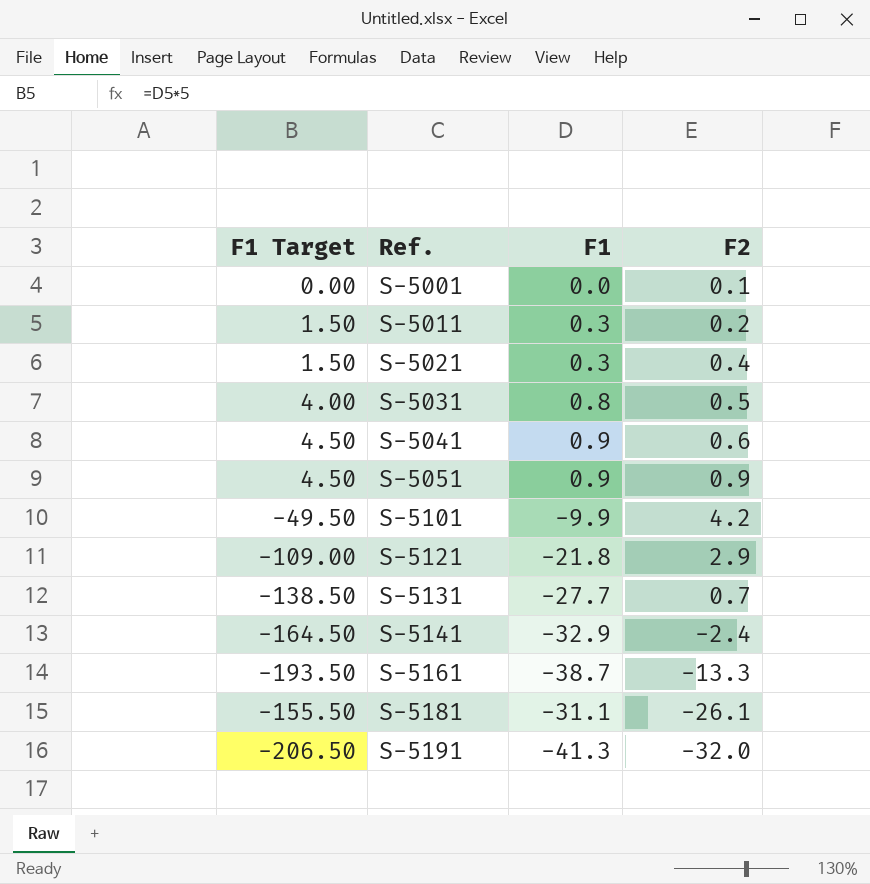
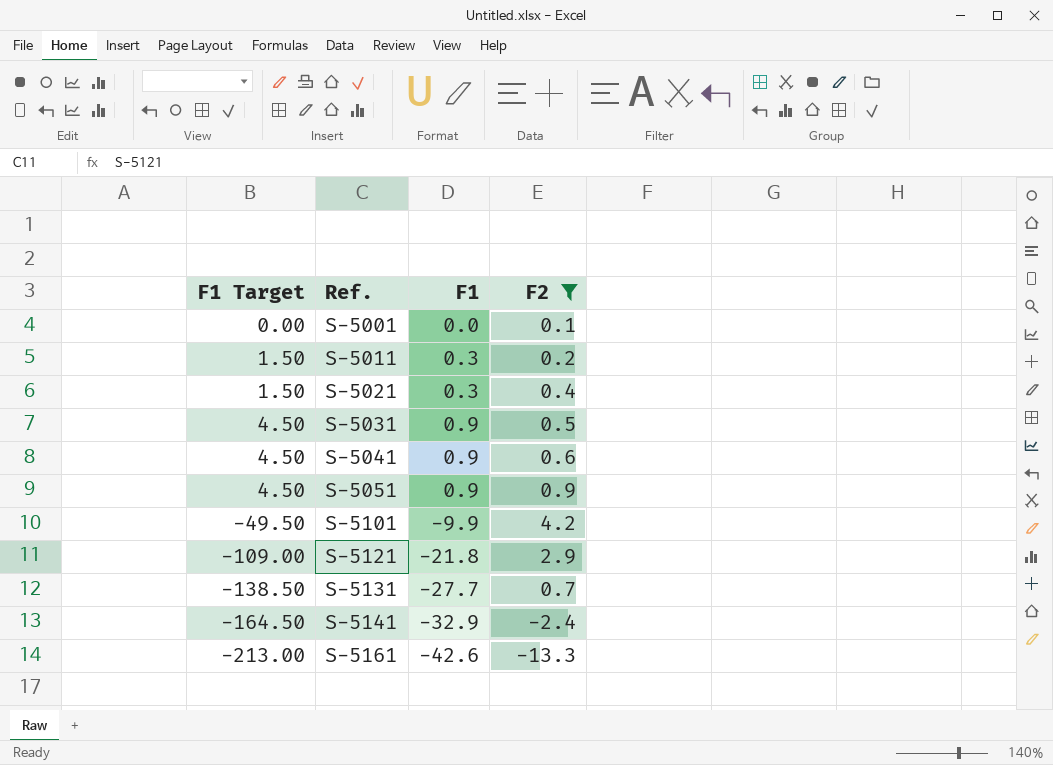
filter: none -> F2 >= -13.3
S-5031 | F1 Target: 4.00 -> 4.50
S-5031 | F1: 0.8 -> 0.9
S-5161 | F1 Target: -193.50 -> -213.00
S-5161 | F1: -38.7 -> -42.6

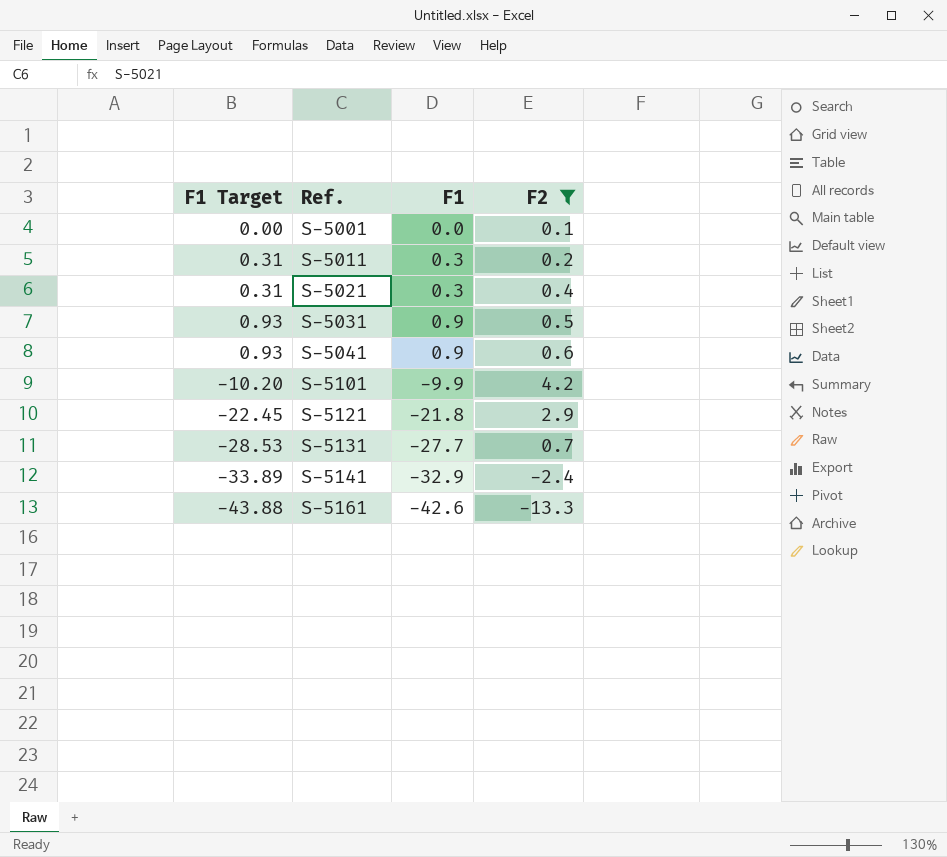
column F1 Target | formula: [F1] * 5 -> [F1] * 1.03
row S-5051: 4.50 | 0.9 | 0.9 -> none

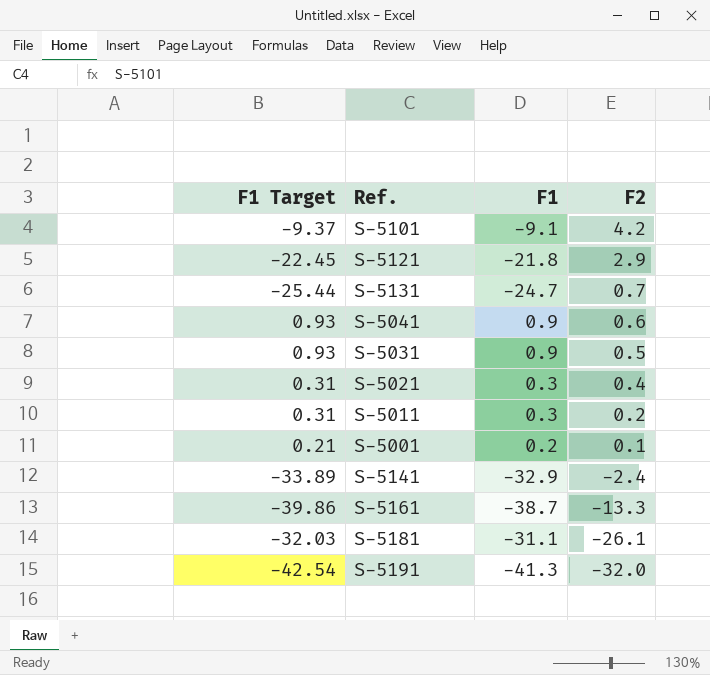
filter: F2 >= -13.3 -> none
row order: Ref. ascending -> F2 descending
S-5101 | F1 Target: -10.20 -> -9.37
S-5101 | F1: -9.9 -> -9.1
S-5131 | F1 Target: -28.53 -> -25.44
S-5131 | F1: -27.7 -> -24.7
S-5001 | F1 Target: 0.00 -> 0.21
S-5001 | F1: 0.0 -> 0.2
S-5161 | F1 Target: -43.88 -> -39.86
S-5161 | F1: -42.6 -> -38.7

